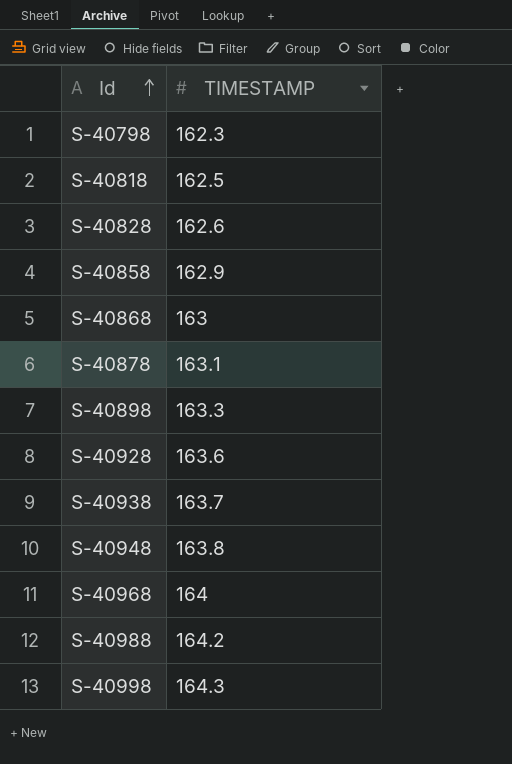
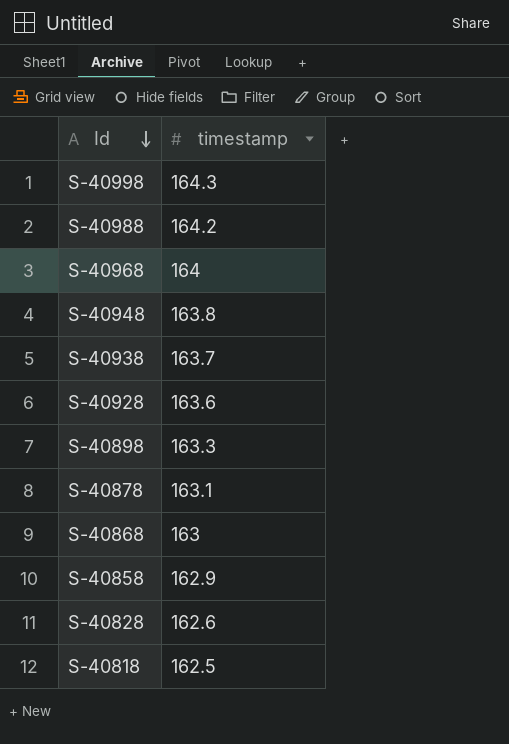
row order: Id ascending -> Id descending
column name: TIMESTAMP -> timestamp
row S-40798: 162.3 -> none

